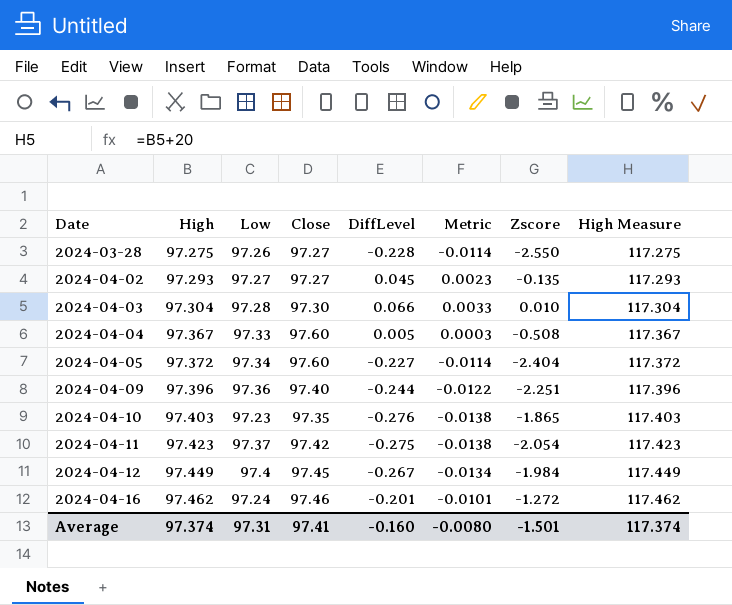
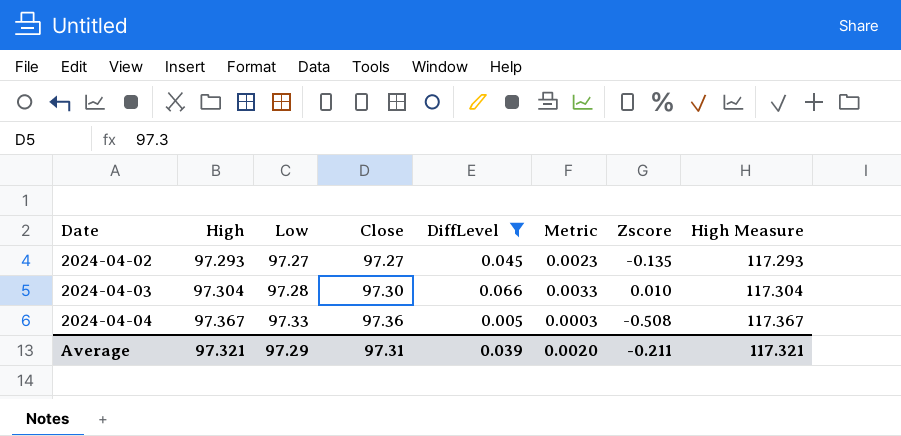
filter: none -> DiffLevel >= 0.005
2024-04-04 | Close: 97.60 -> 97.36
Average | High: 97.374 -> 97.321
Average | Low: 97.31 -> 97.29
Average | Close: 97.41 -> 97.31
Average | DiffLevel: -0.160 -> 0.039
Average | Metric: -0.0080 -> 0.0020
Average | Zscore: -1.501 -> -0.211
Average | High Measure: 117.374 -> 117.321

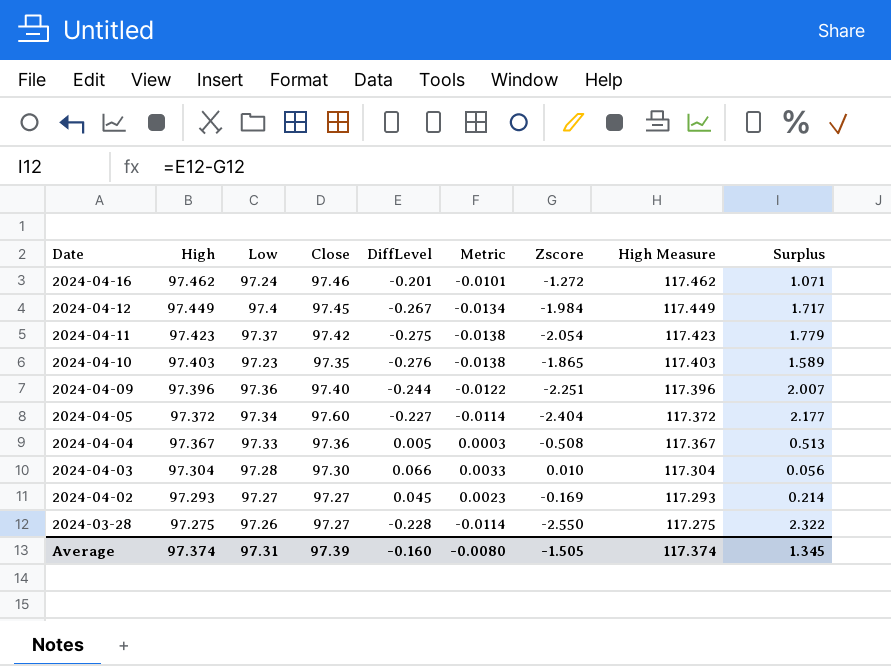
filter: DiffLevel >= 0.005 -> none
row order: Date ascending -> Date descending
column Surplus | formula: none -> [DiffLevel] - [Zscore]
2024-04-02 | Zscore: -0.135 -> -0.169
Average | High: 97.321 -> 97.374
Average | Low: 97.29 -> 97.31
Average | Close: 97.31 -> 97.39
Average | DiffLevel: 0.039 -> -0.160
Average | Metric: 0.0020 -> -0.0080
Average | Zscore: -0.211 -> -1.505
Average | High Measure: 117.321 -> 117.374

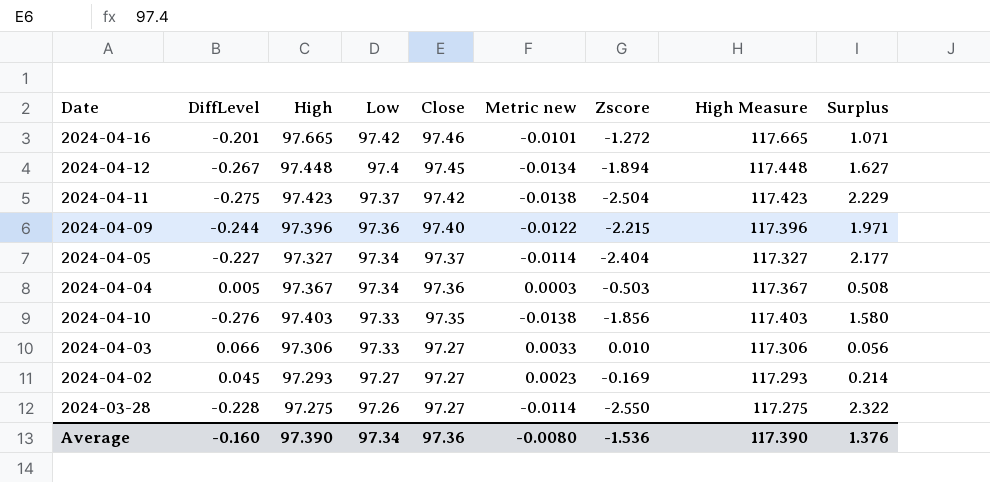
row order: Date descending -> Low descending
column DiffLevel | position: 5 -> 2
column name: Metric -> Metric new
2024-04-16 | High: 97.462 -> 97.665
2024-04-16 | Low: 97.24 -> 97.42
2024-04-16 | High Measure: 117.462 -> 117.665
2024-04-12 | High: 97.449 -> 97.448
2024-04-12 | Zscore: -1.984 -> -1.894
2024-04-12 | High Measure: 117.449 -> 117.448
2024-04-12 | Surplus: 1.717 -> 1.627
2024-04-11 | Zscore: -2.054 -> -2.504
2024-04-11 | Surplus: 1.779 -> 2.229
2024-04-09 | Zscore: -2.251 -> -2.215
2024-04-09 | Surplus: 2.007 -> 1.971
2024-04-05 | High: 97.372 -> 97.327
2024-04-05 | Close: 97.60 -> 97.37
2024-04-05 | High Measure: 117.372 -> 117.327
2024-04-04 | Low: 97.33 -> 97.34
2024-04-04 | Zscore: -0.508 -> -0.503
2024-04-04 | Surplus: 0.513 -> 0.508
2024-04-10 | Low: 97.23 -> 97.33
2024-04-10 | Zscore: -1.865 -> -1.856
2024-04-10 | Surplus: 1.589 -> 1.580
2024-04-03 | High: 97.304 -> 97.306
2024-04-03 | Low: 97.28 -> 97.33
2024-04-03 | Close: 97.30 -> 97.27
2024-04-03 | High Measure: 117.304 -> 117.306
Average | High: 97.374 -> 97.390
Average | Low: 97.31 -> 97.34
Average | Close: 97.39 -> 97.36
Average | Zscore: -1.505 -> -1.536
Average | High Measure: 117.374 -> 117.390
Average | Surplus: 1.345 -> 1.376

